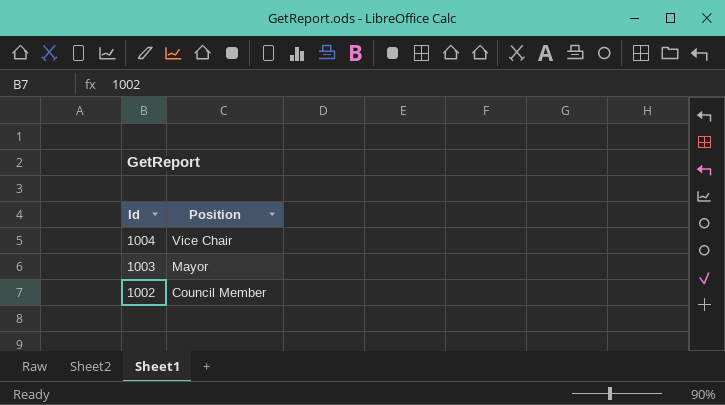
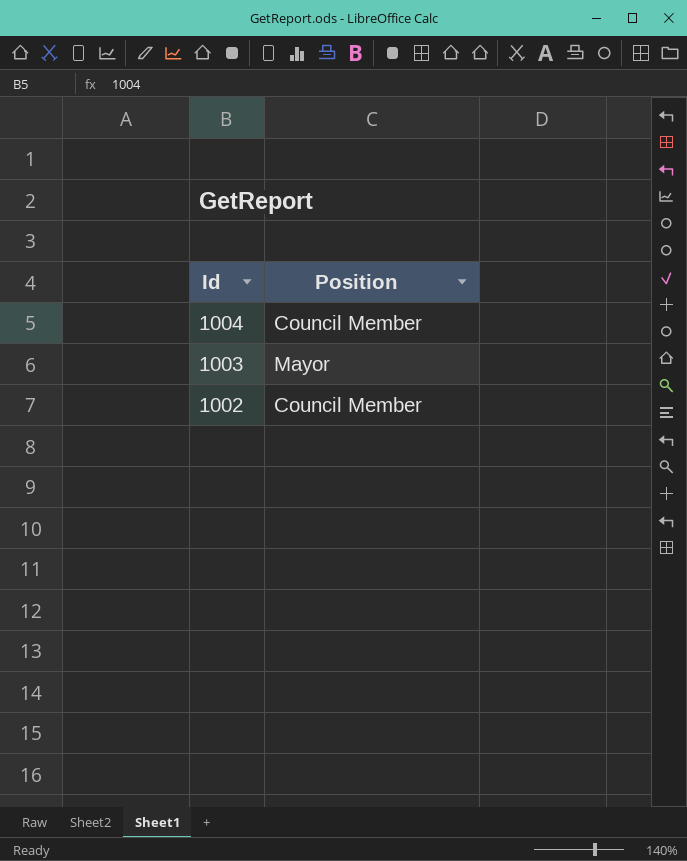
1004 | Position: Vice Chair -> Council Member

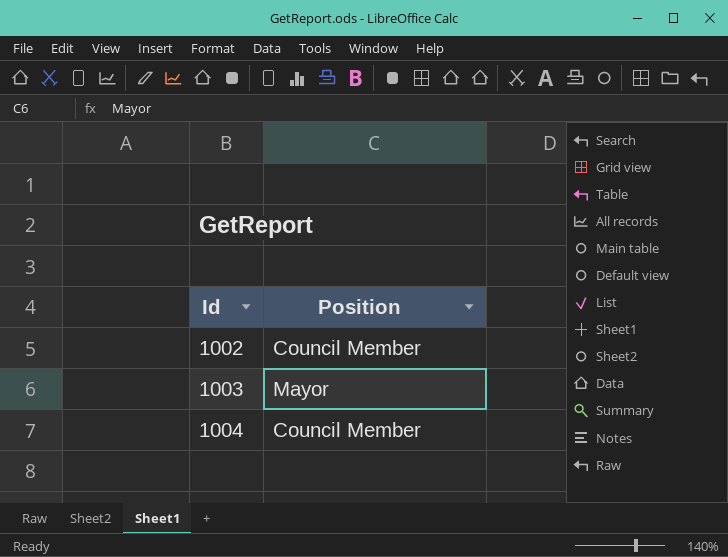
row order: Id descending -> Id ascending

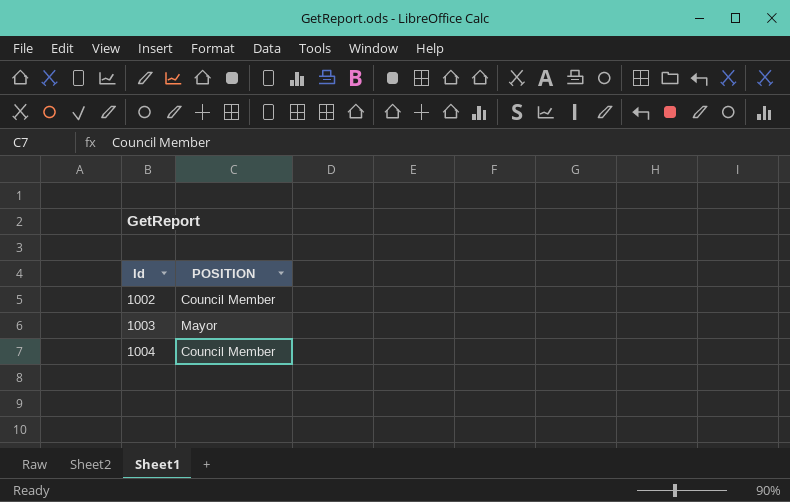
column name: Position -> POSITION

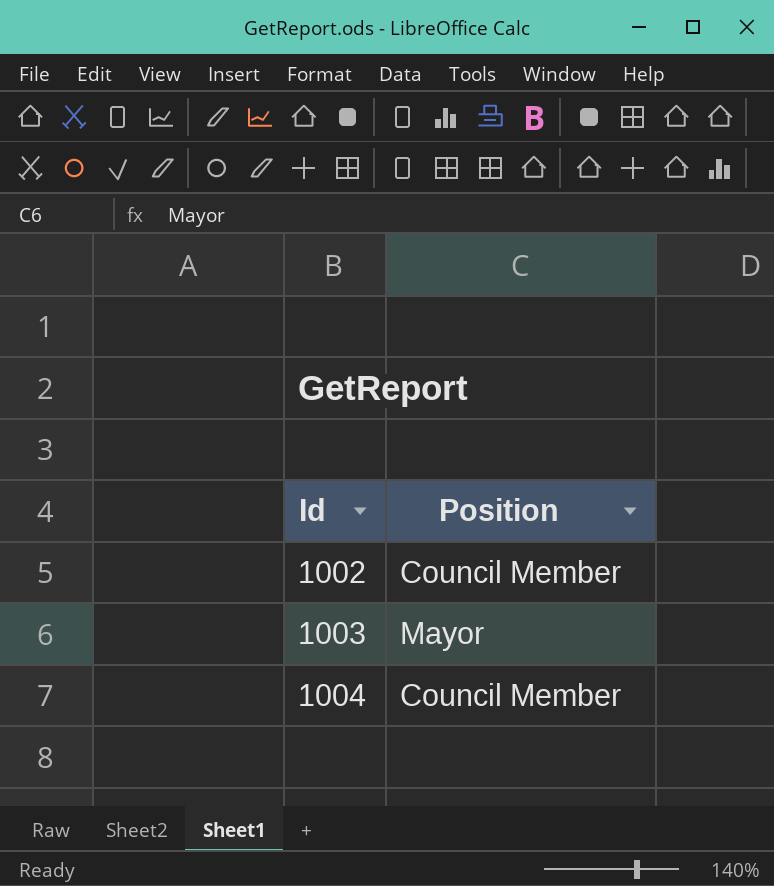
column name: POSITION -> Position

